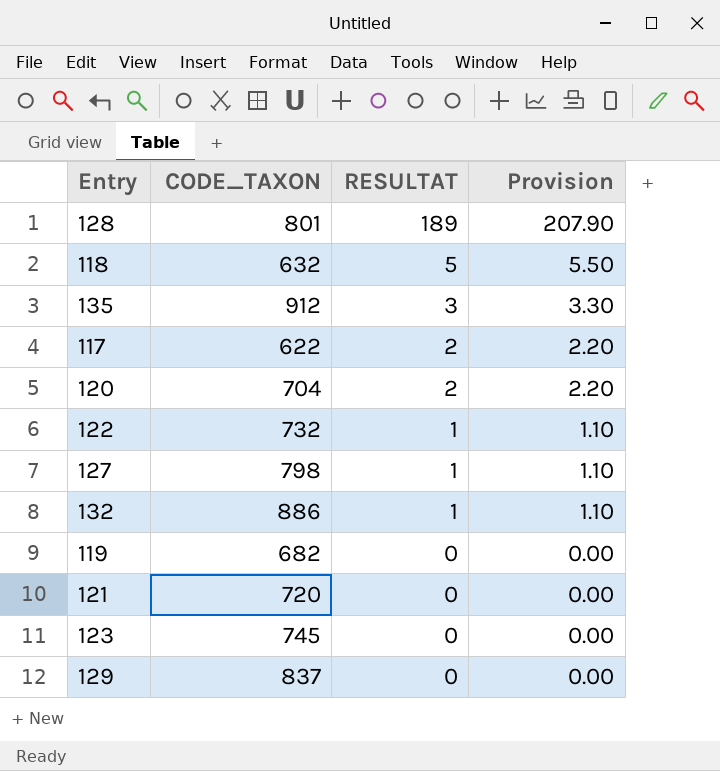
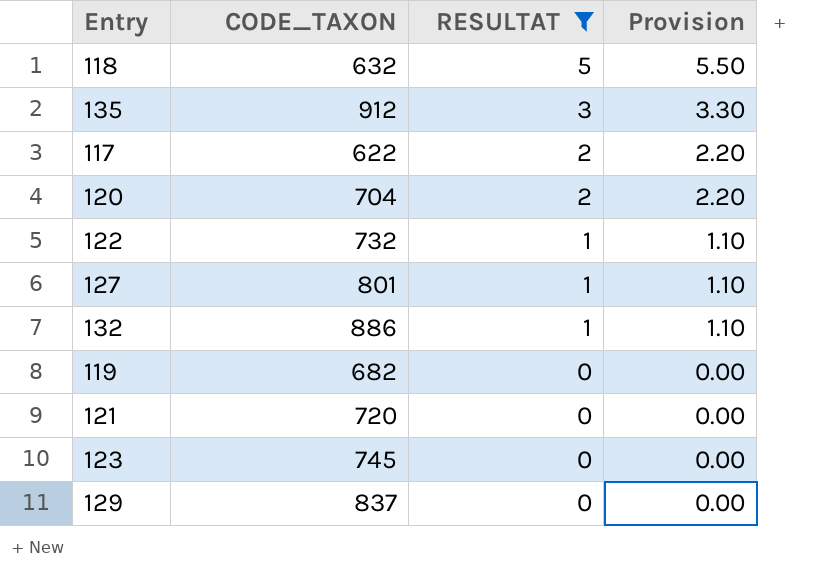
filter: none -> RESULTAT != 189
127 | CODE_TAXON: 798 -> 801

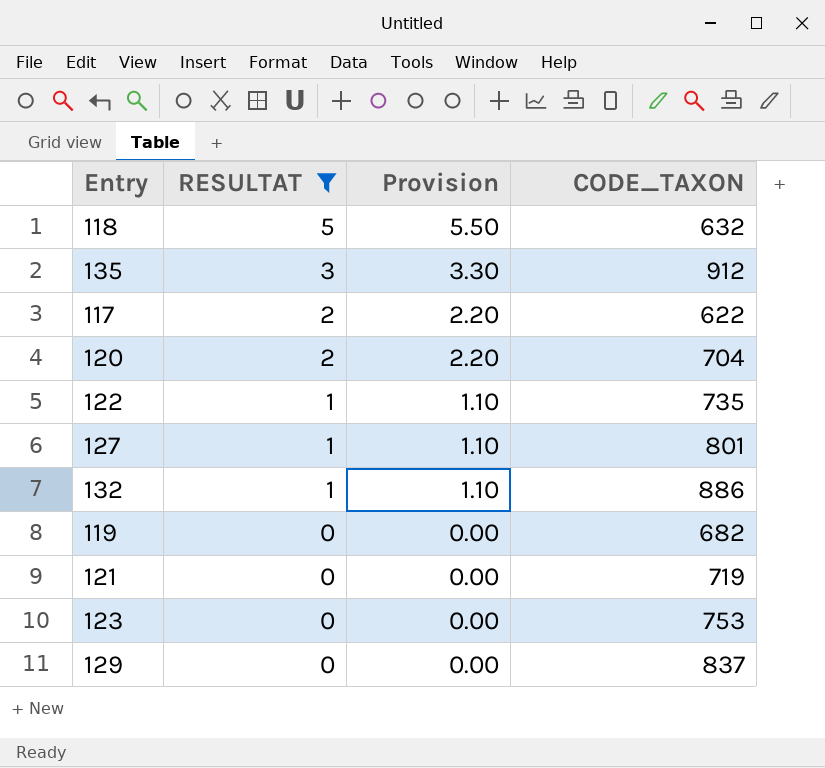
column CODE_TAXON | position: 2 -> 4
122 | CODE_TAXON: 732 -> 735
121 | CODE_TAXON: 720 -> 719
123 | CODE_TAXON: 745 -> 753

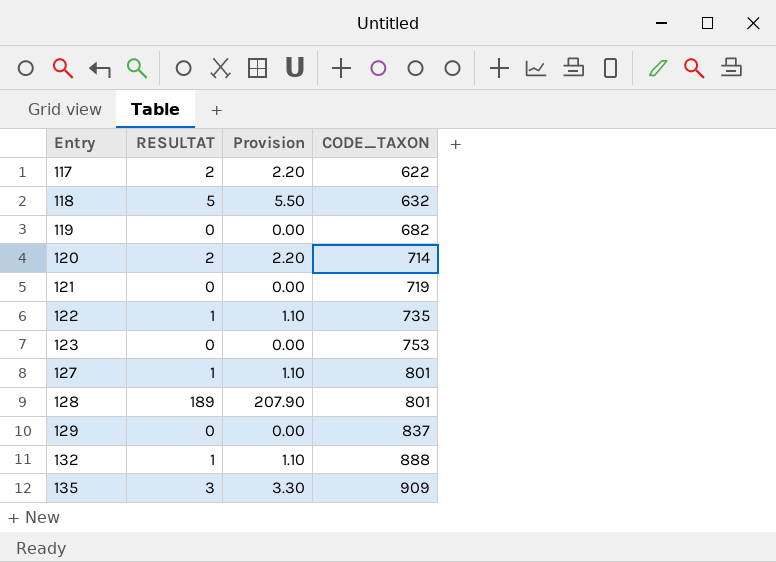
filter: RESULTAT != 189 -> none
row order: RESULTAT descending -> Entry ascending
120 | CODE_TAXON: 704 -> 714
132 | CODE_TAXON: 886 -> 888
135 | CODE_TAXON: 912 -> 909

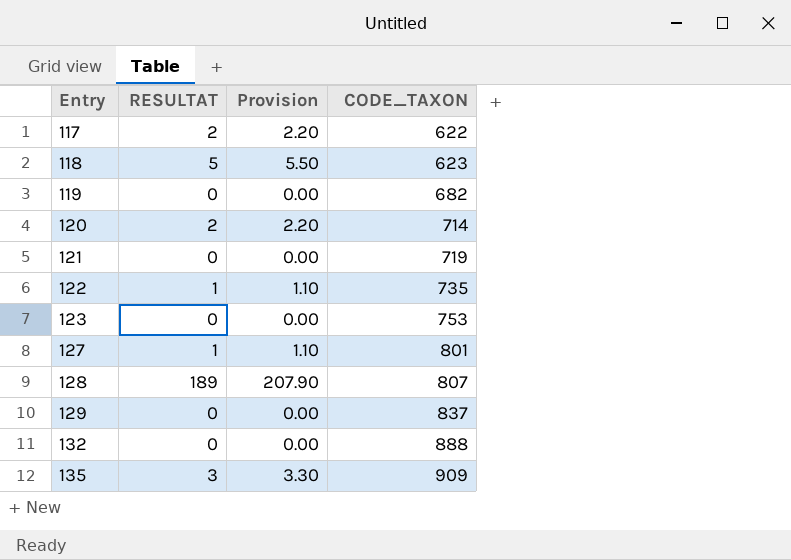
118 | CODE_TAXON: 632 -> 623
128 | CODE_TAXON: 801 -> 807
132 | RESULTAT: 1 -> 0
132 | Provision: 1.10 -> 0.00

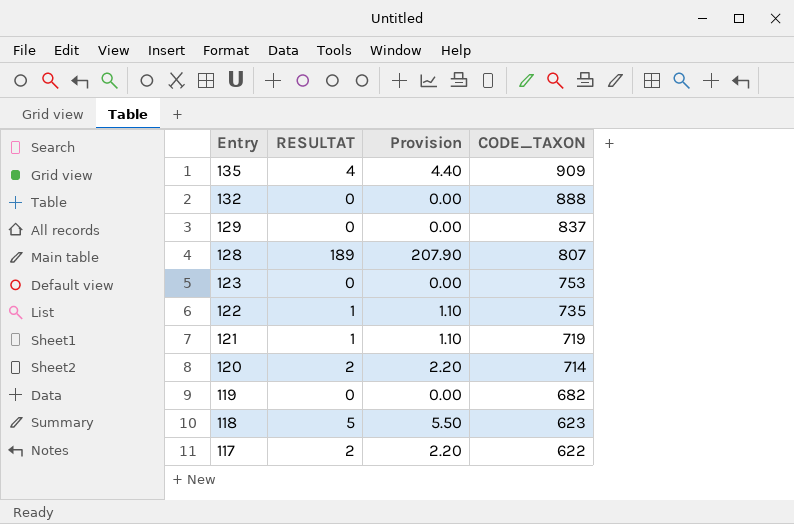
row order: Entry ascending -> Entry descending
row 127: 1 | 1.10 | 801 -> none
135 | RESULTAT: 3 -> 4
135 | Provision: 3.30 -> 4.40
121 | RESULTAT: 0 -> 1
121 | Provision: 0.00 -> 1.10

